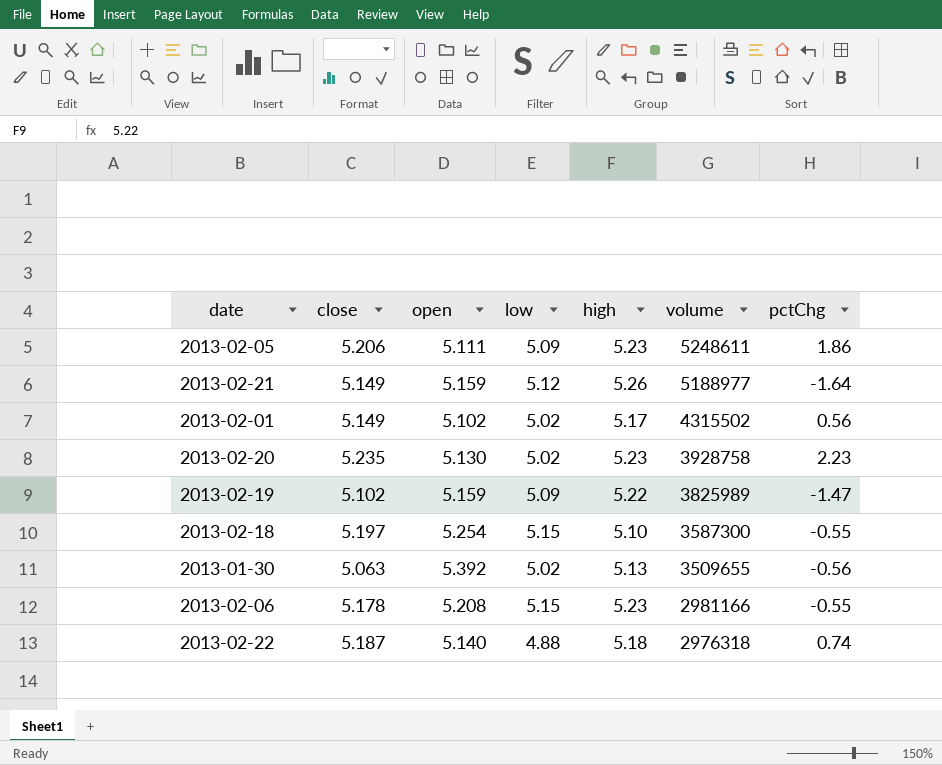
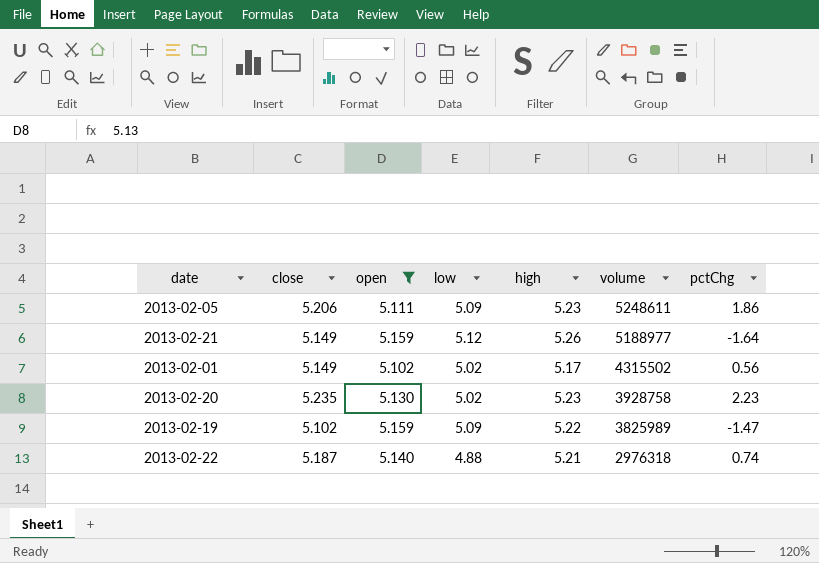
filter: none -> open <= 5.159
2013-02-22 | high: 5.18 -> 5.21

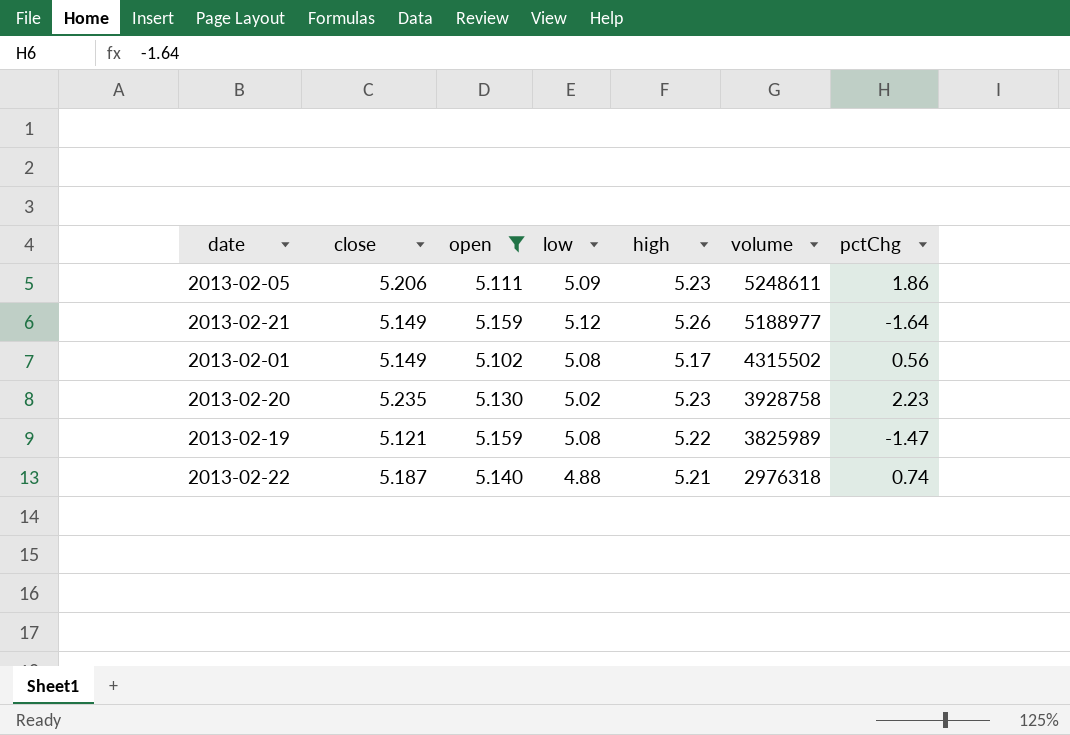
2013-02-01 | low: 5.02 -> 5.08
2013-02-19 | close: 5.102 -> 5.121
2013-02-19 | low: 5.09 -> 5.08

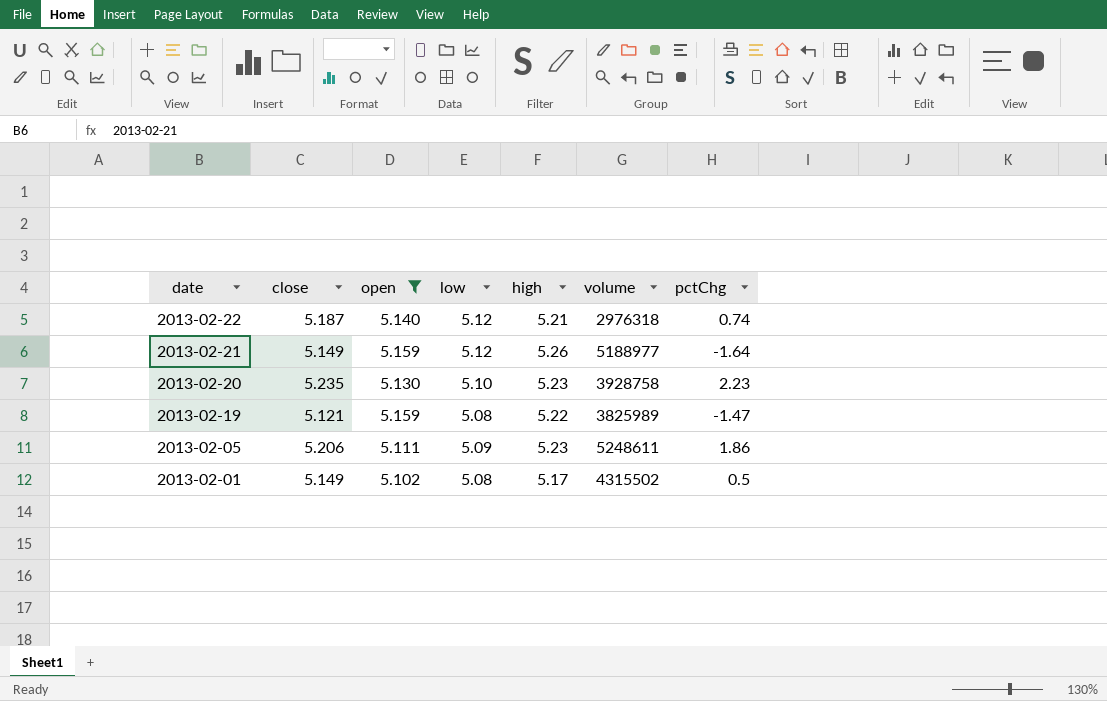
row order: volume descending -> date descending
2013-02-22 | low: 4.88 -> 5.12
2013-02-20 | low: 5.02 -> 5.10
2013-02-01 | pctChg: 0.56 -> 0.5

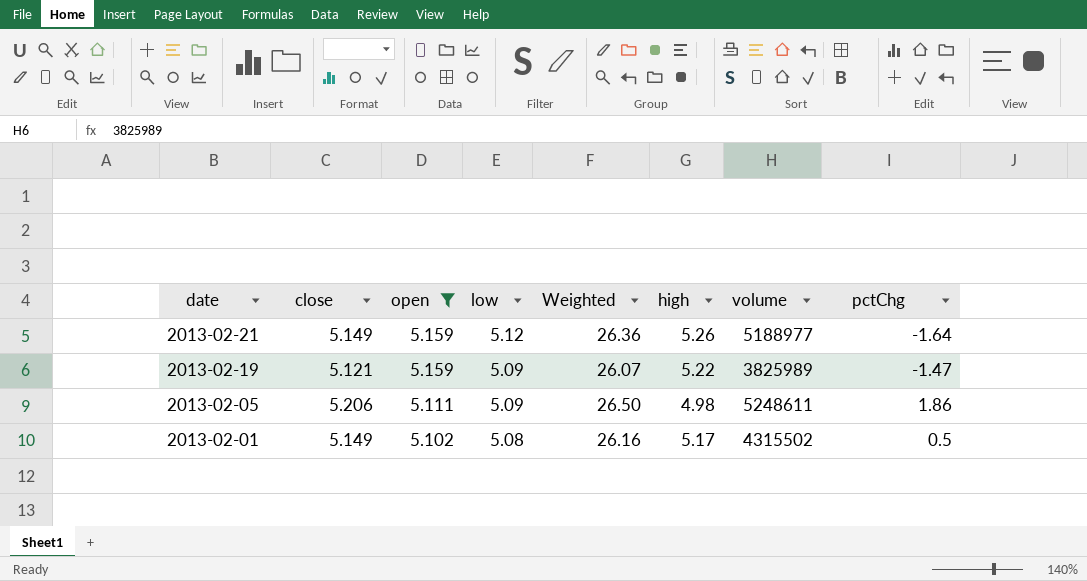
column Weighted | formula: none -> [close] * [low]
row 2013-02-22: 5.187 | 5.140 | 5.12 | 5.21 | 2976318 | 0.74 -> none
row 2013-02-20: 5.235 | 5.130 | 5.10 | 5.23 | 3928758 | 2.23 -> none
2013-02-19 | low: 5.08 -> 5.09
2013-02-05 | high: 5.23 -> 4.98

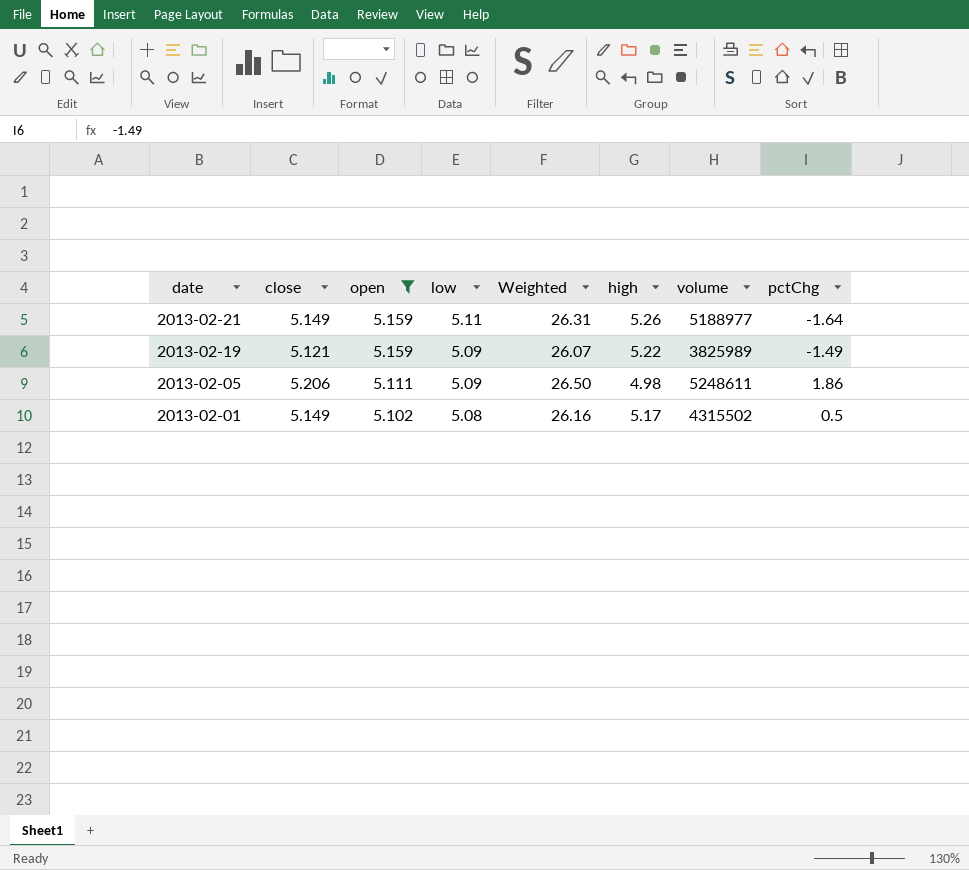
2013-02-21 | low: 5.12 -> 5.11
2013-02-21 | Weighted: 26.36 -> 26.31
2013-02-19 | pctChg: -1.47 -> -1.49

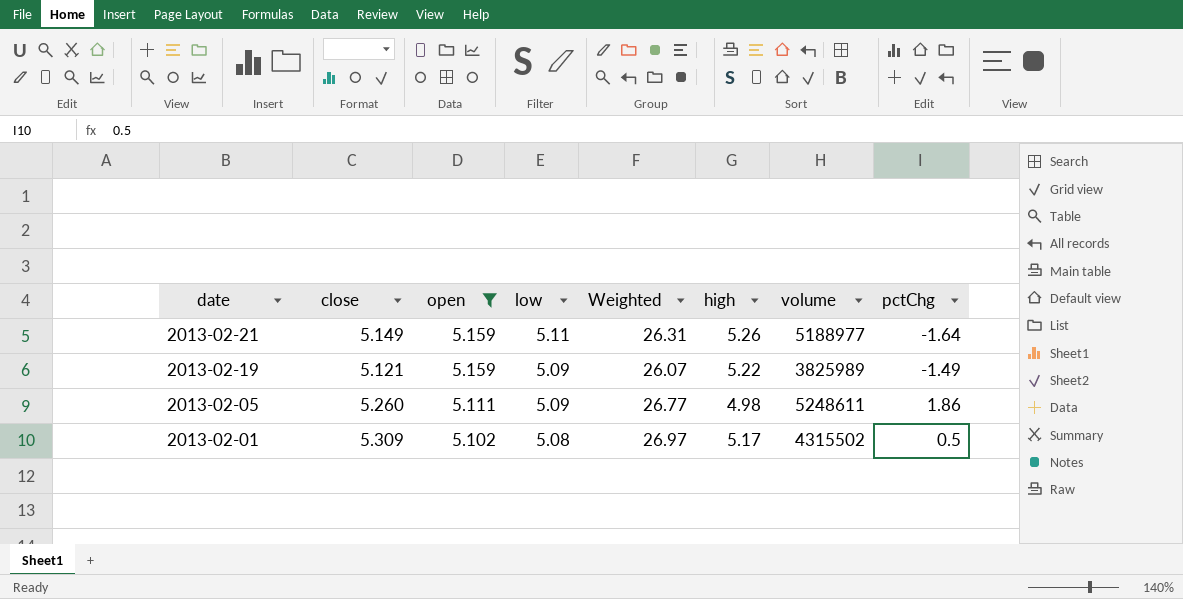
2013-02-05 | close: 5.206 -> 5.260
2013-02-05 | Weighted: 26.50 -> 26.77
2013-02-01 | close: 5.149 -> 5.309
2013-02-01 | Weighted: 26.16 -> 26.97

